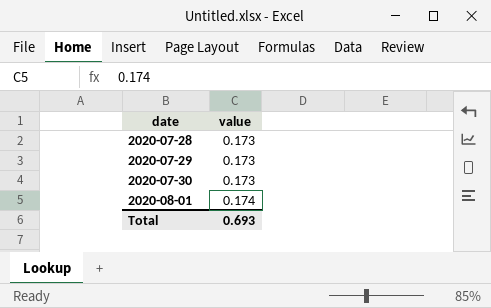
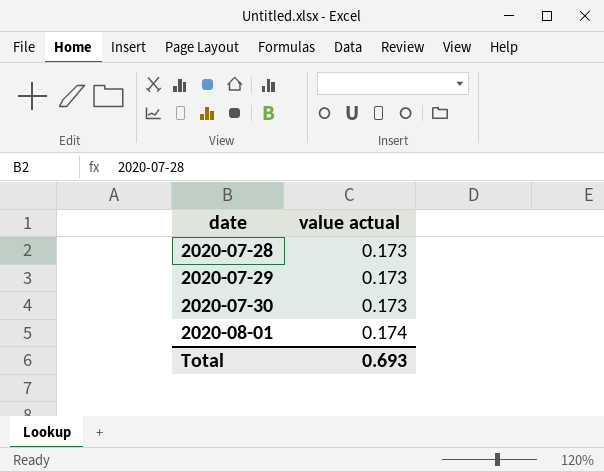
column name: value -> value actual

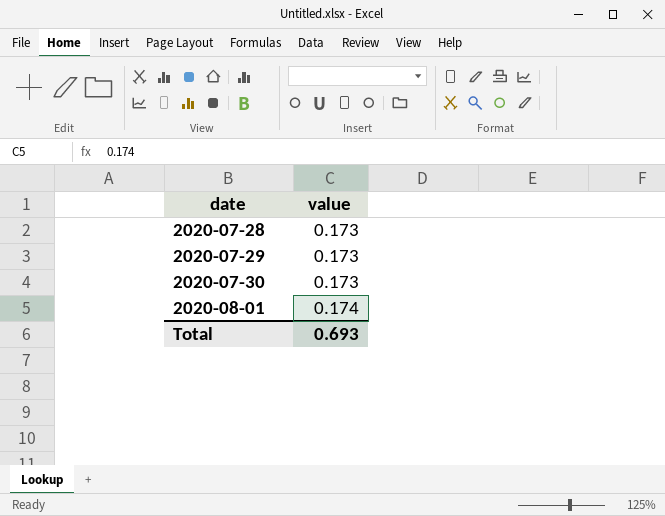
column name: value actual -> value

